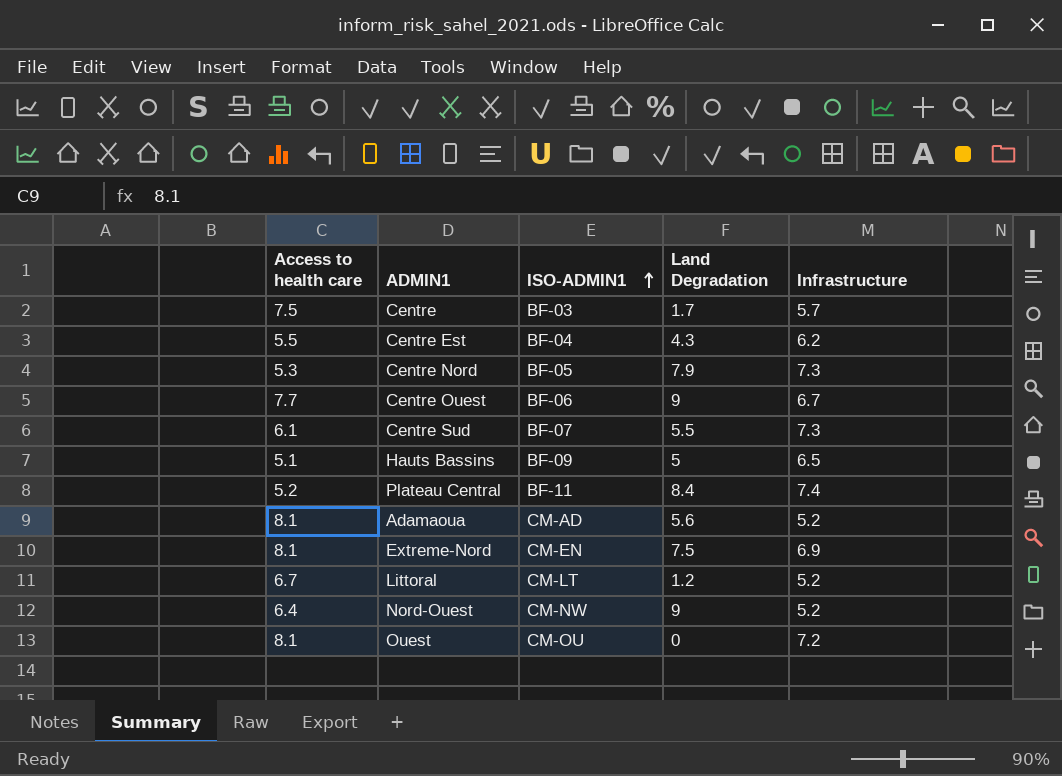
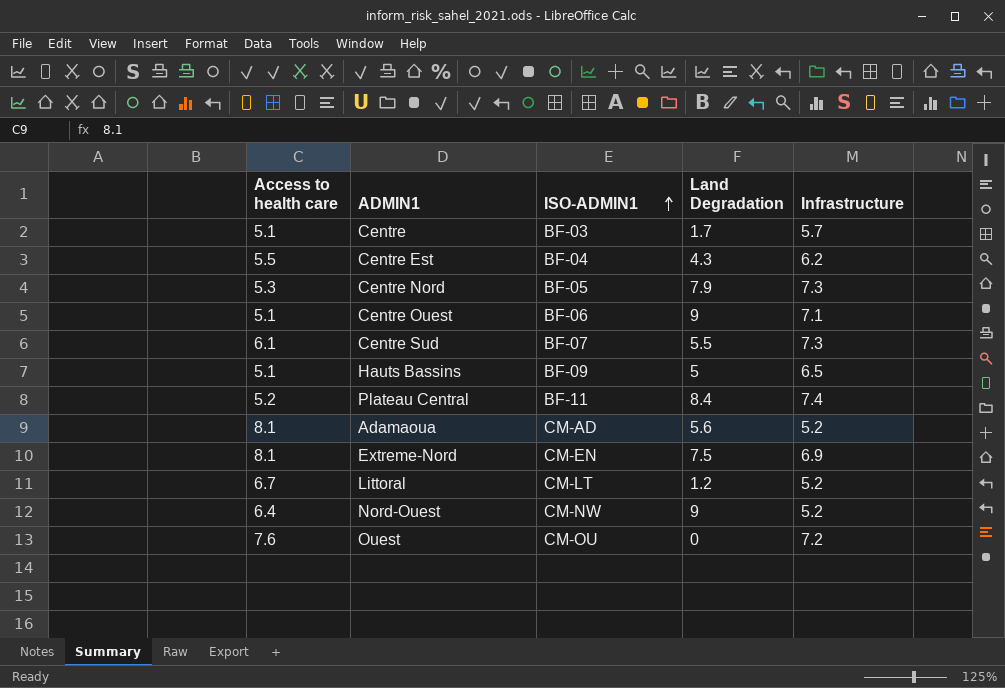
Centre | Access to health care: 7.5 -> 5.1
Centre Ouest | Access to health care: 7.7 -> 5.1
Centre Ouest | Infrastructure: 6.7 -> 7.1
Ouest | Access to health care: 8.1 -> 7.6

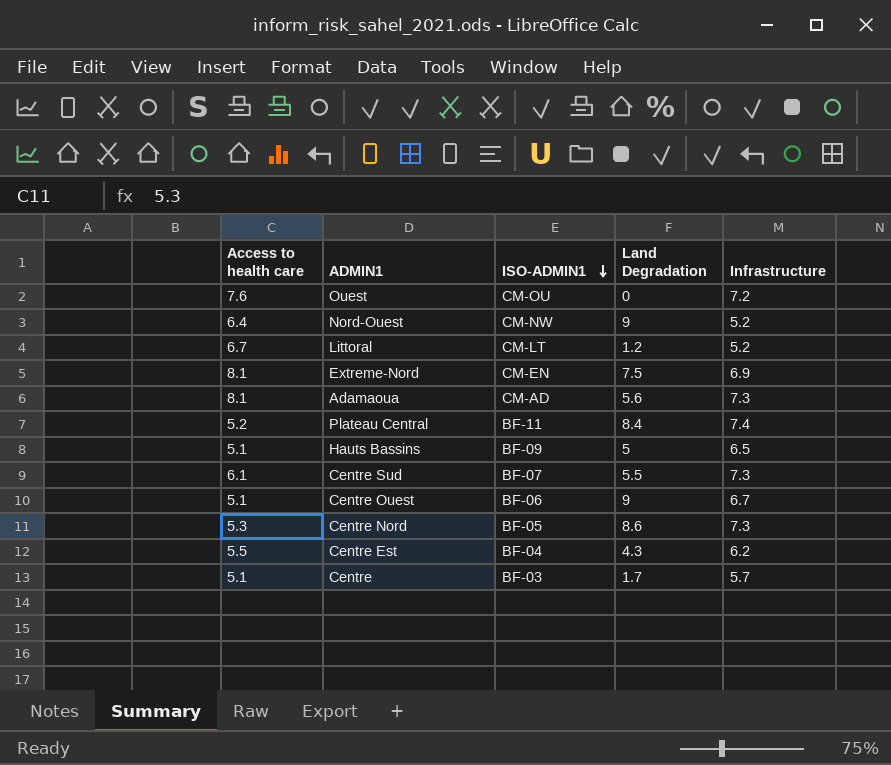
row order: ISO-ADMIN1 ascending -> ISO-ADMIN1 descending
Adamaoua | Infrastructure: 5.2 -> 7.3
Centre Ouest | Infrastructure: 7.1 -> 6.7
Centre Nord | Land Degradation: 7.9 -> 8.6

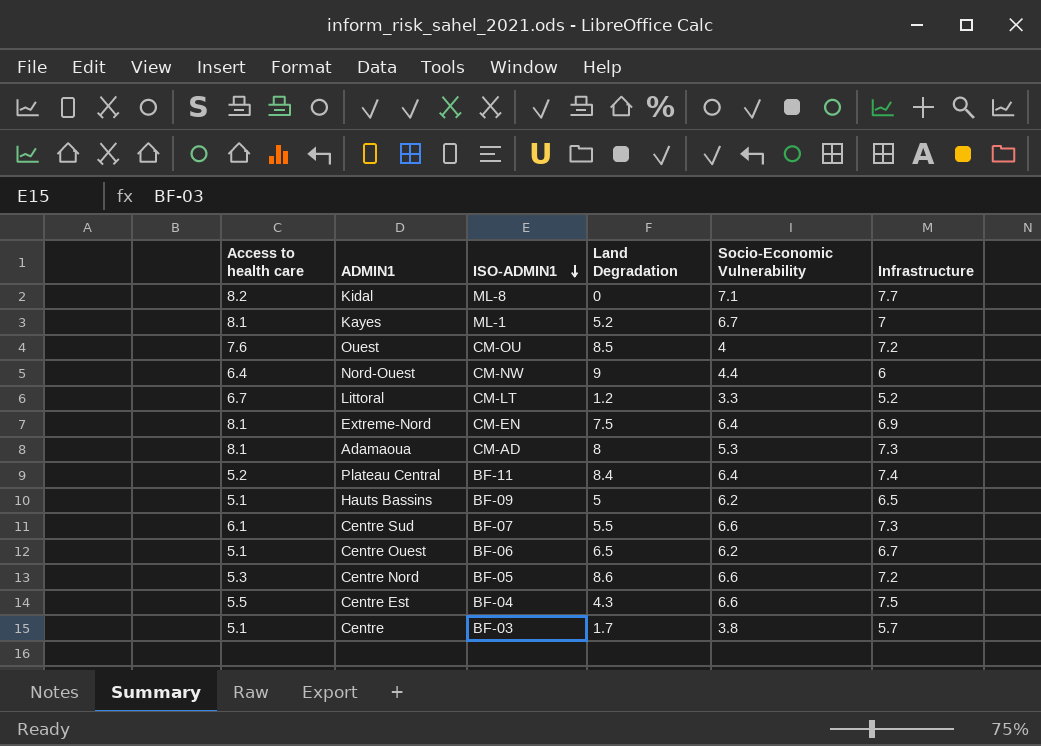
column Socio-Economic Vulnerability | position: none -> 5
row Kidal: none -> 8.2 | ML-8 | 0 | 7.1 | 7.7
row Kayes: none -> 8.1 | ML-1 | 5.2 | 6.7 | 7
Ouest | Land Degradation: 0 -> 8.5
Nord-Ouest | Infrastructure: 5.2 -> 6
Adamaoua | Land Degradation: 5.6 -> 8
Centre Ouest | Land Degradation: 9 -> 6.5
Centre Nord | Infrastructure: 7.3 -> 7.2
Centre Est | Infrastructure: 6.2 -> 7.5

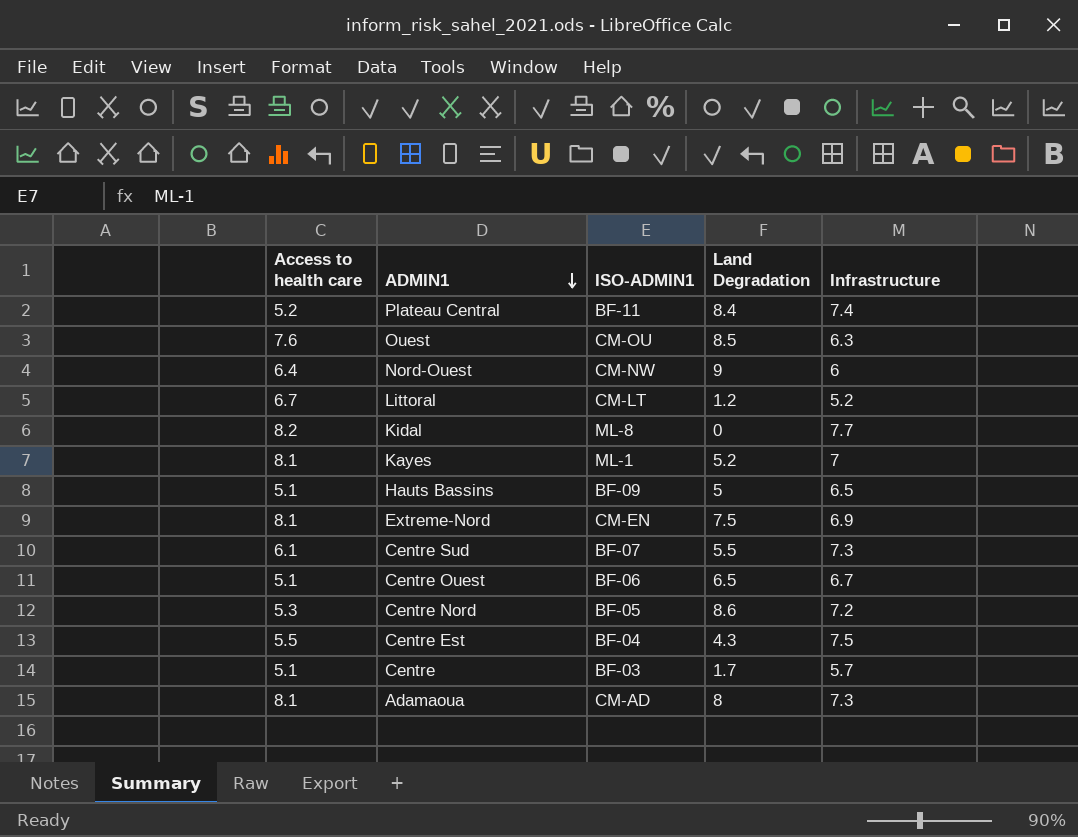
row order: ISO-ADMIN1 descending -> ADMIN1 descending
column Socio-Economic Vulnerability | position: 5 -> none
Ouest | Infrastructure: 7.2 -> 6.3

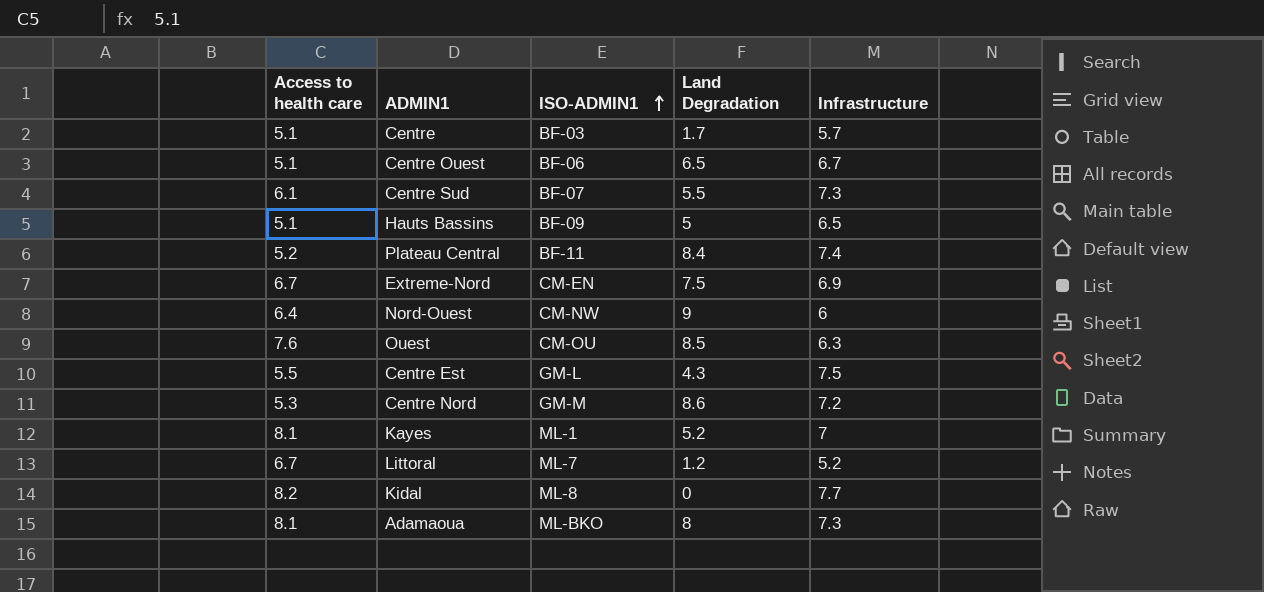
row order: ADMIN1 descending -> ISO-ADMIN1 ascending
Extreme-Nord | Access to health care: 8.1 -> 6.7
Centre Est | ISO-ADMIN1: BF-04 -> GM-L
Centre Nord | ISO-ADMIN1: BF-05 -> GM-M
Littoral | ISO-ADMIN1: CM-LT -> ML-7
Adamaoua | ISO-ADMIN1: CM-AD -> ML-BKO

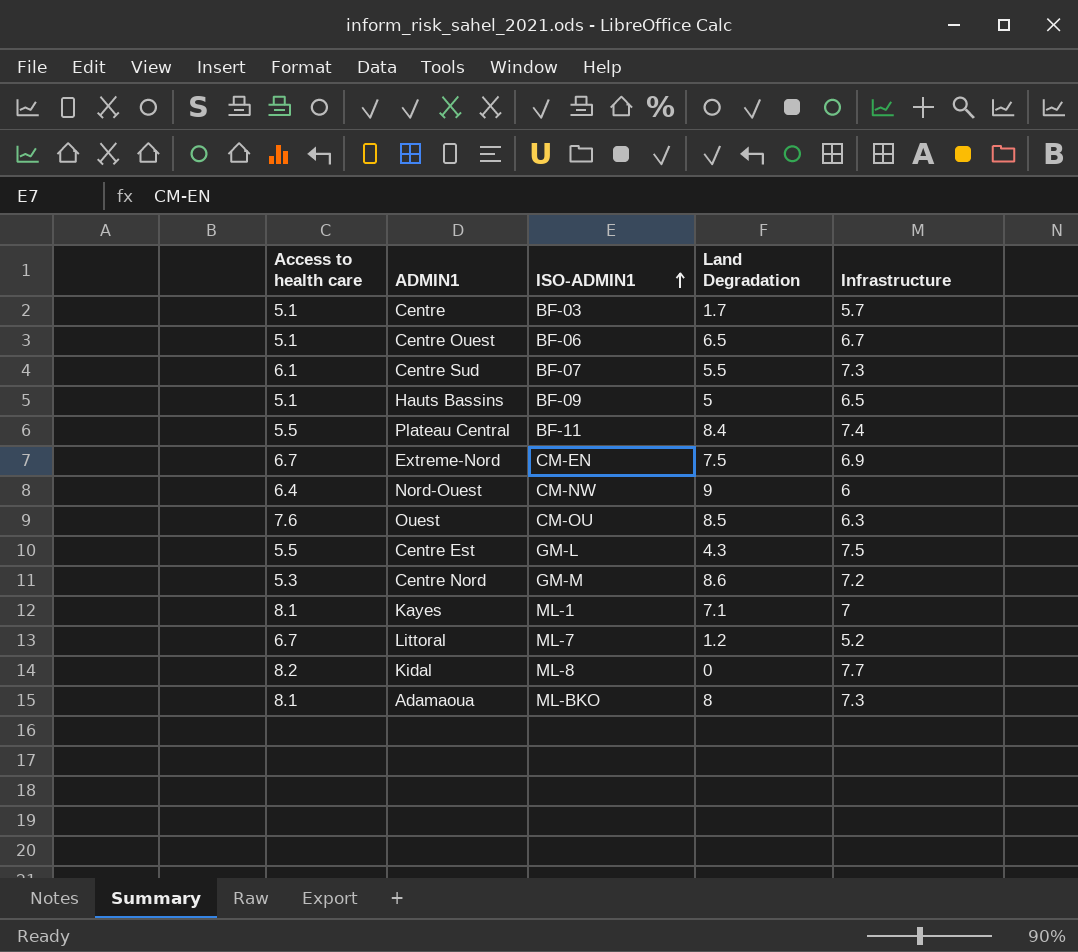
Plateau Central | Access to health care: 5.2 -> 5.5
Kayes | Land Degradation: 5.2 -> 7.1

